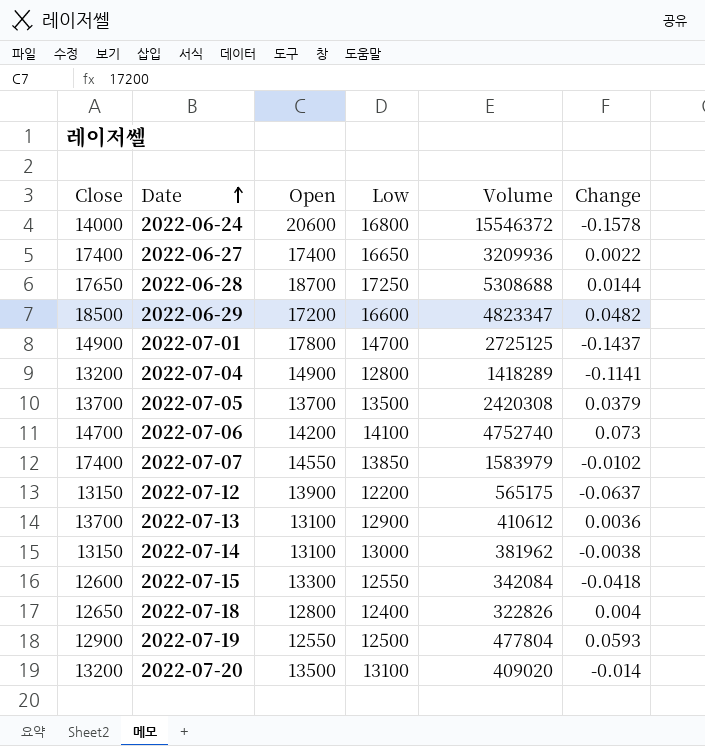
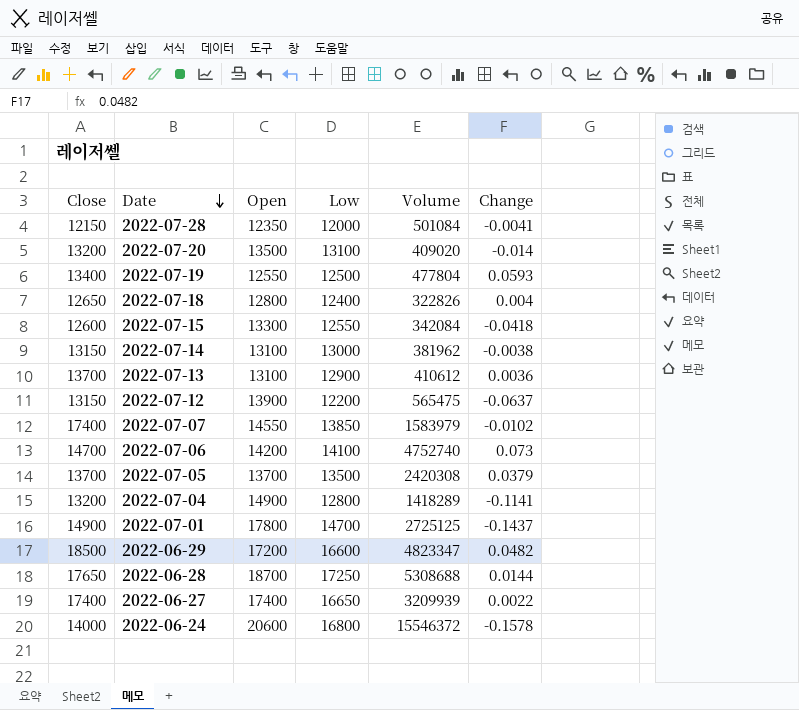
row order: Date ascending -> Date descending
row 2022-07-28: none -> 12150 | 12350 | 12000 | 501084 | -0.0041
2022-07-19 | Close: 12900 -> 13400
2022-07-12 | Volume: 565175 -> 565475
2022-06-27 | Volume: 3209936 -> 3209939

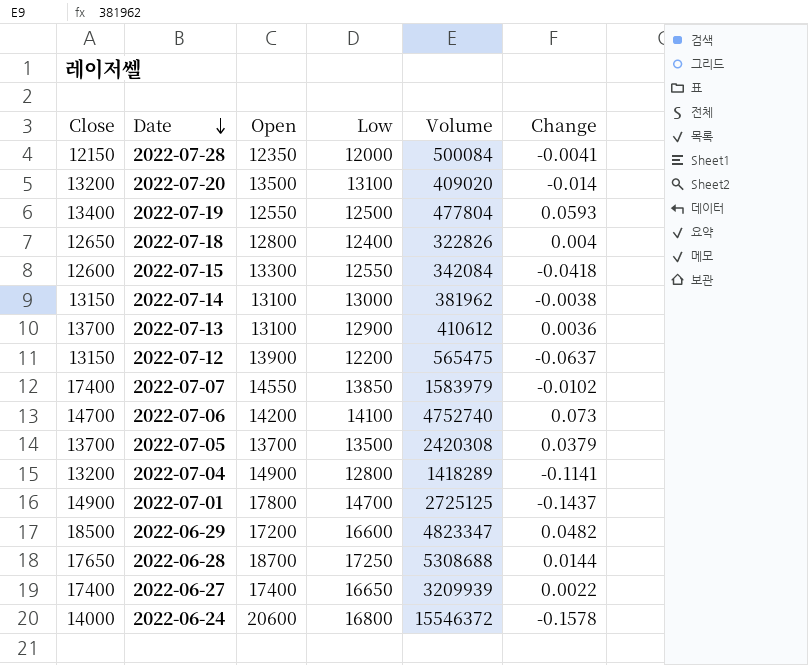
2022-07-28 | Volume: 501084 -> 500084

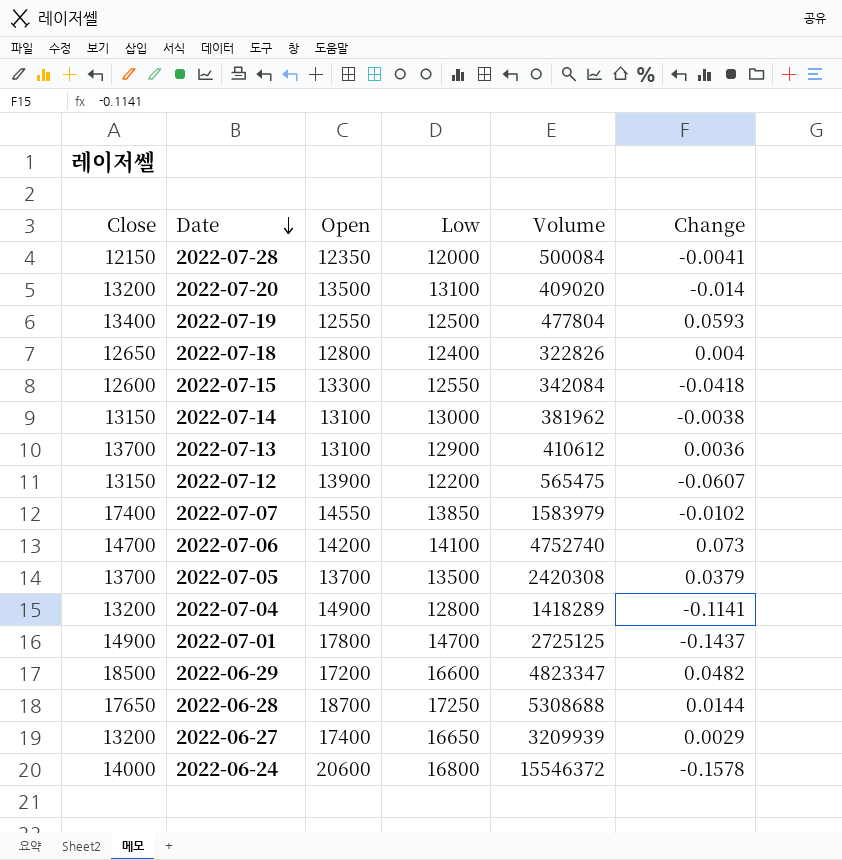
2022-07-12 | Change: -0.0637 -> -0.0607
2022-06-27 | Close: 17400 -> 13200
2022-06-27 | Change: 0.0022 -> 0.0029

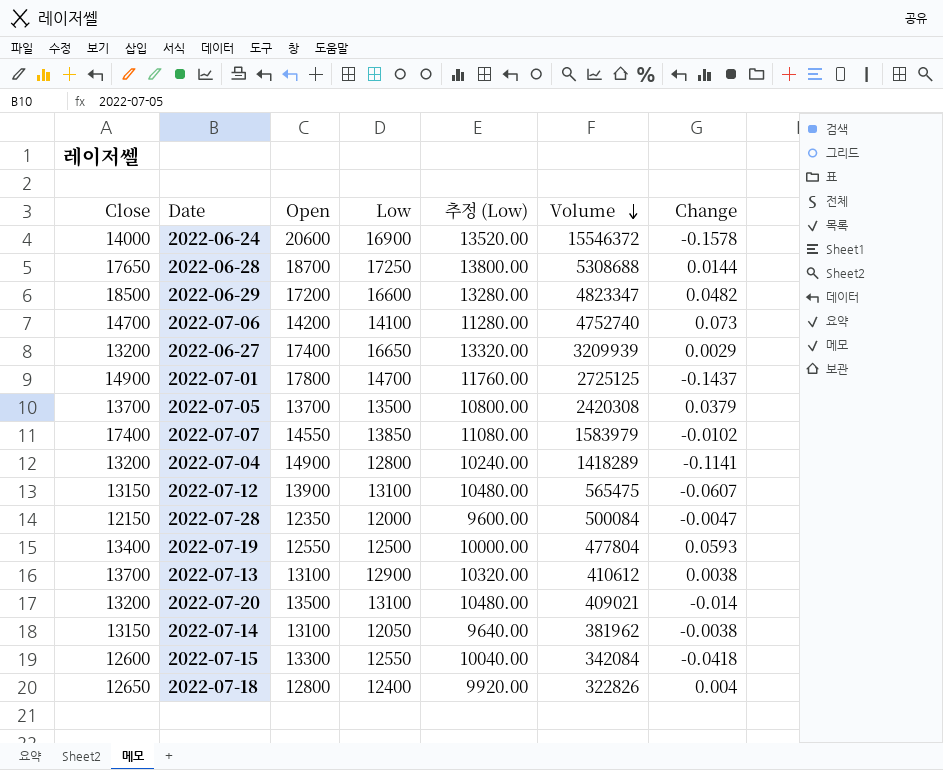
row order: Date descending -> Volume descending
column 추정 (Low) | formula: none -> [Low] * 0.8
2022-06-24 | Low: 16800 -> 16900
2022-07-12 | Low: 12200 -> 13100
2022-07-28 | Change: -0.0041 -> -0.0047
2022-07-13 | Change: 0.0036 -> 0.0038
2022-07-20 | Volume: 409020 -> 409021
2022-07-14 | Low: 13000 -> 12050

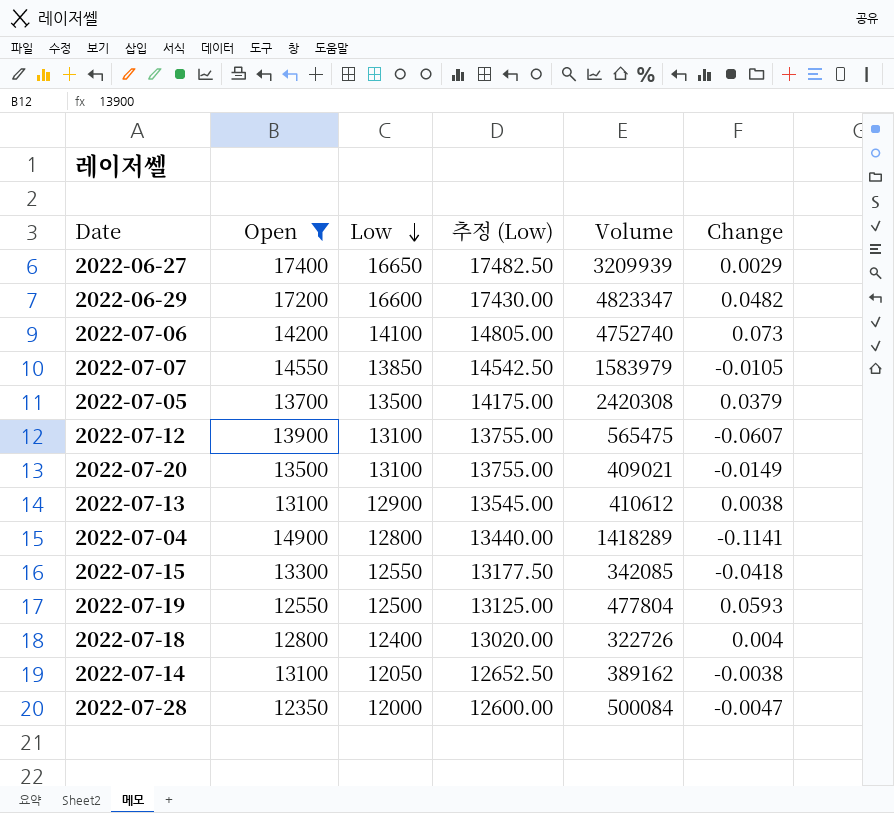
filter: none -> Open <= 17400
row order: Volume descending -> Low descending
column Close | position: 1 -> none
column 추정 (Low) | formula: [Low] * 0.8 -> [Low] * 1.05
2022-07-07 | Change: -0.0102 -> -0.0105
2022-07-20 | Change: -0.014 -> -0.0149
2022-07-15 | Volume: 342084 -> 342085
2022-07-18 | Volume: 322826 -> 322726
2022-07-14 | Volume: 381962 -> 389162

